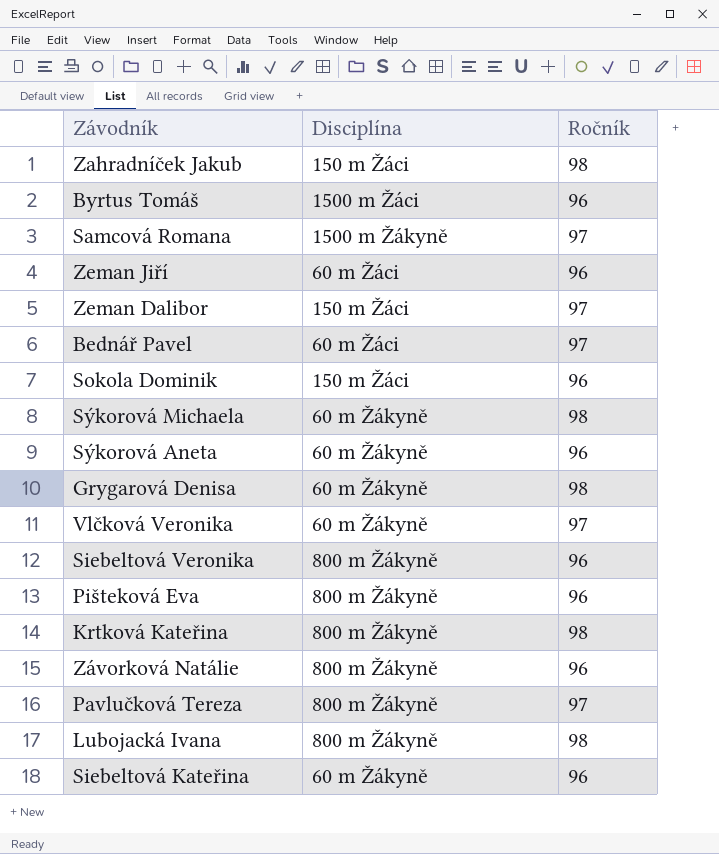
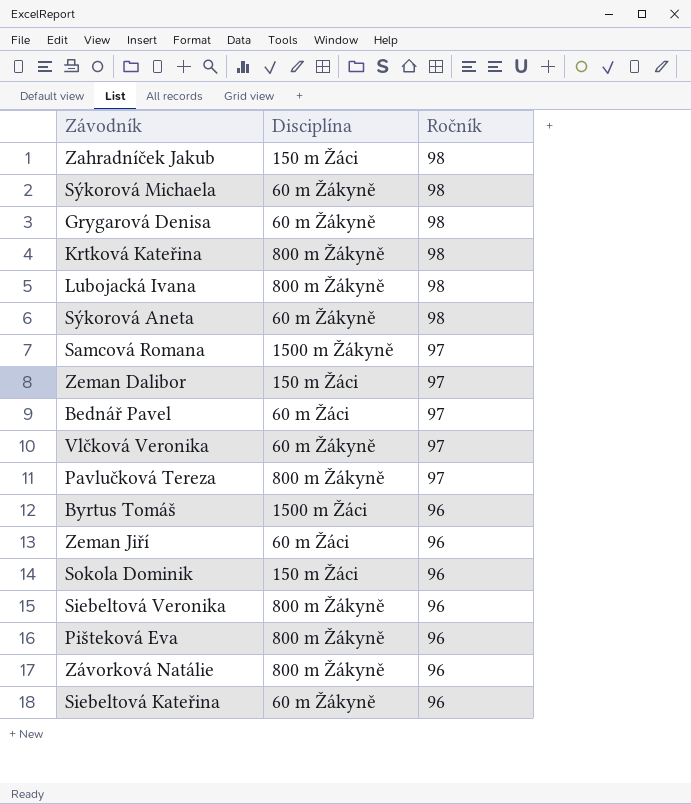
row order: none -> Ročník descending
Sýkorová Aneta | Ročník: 96 -> 98

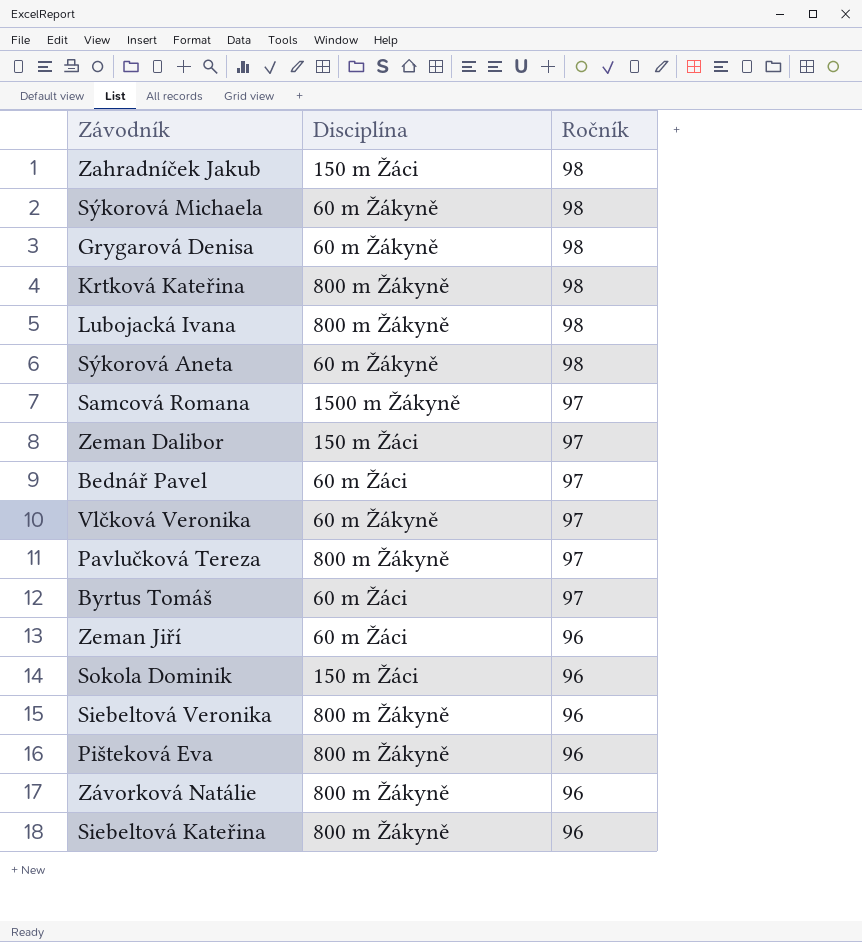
Byrtus Tomáš | Disciplína: 1500 m Žáci -> 60 m Žáci
Byrtus Tomáš | Ročník: 96 -> 97
Siebeltová Kateřina | Disciplína: 60 m Žákyně -> 800 m Žákyně

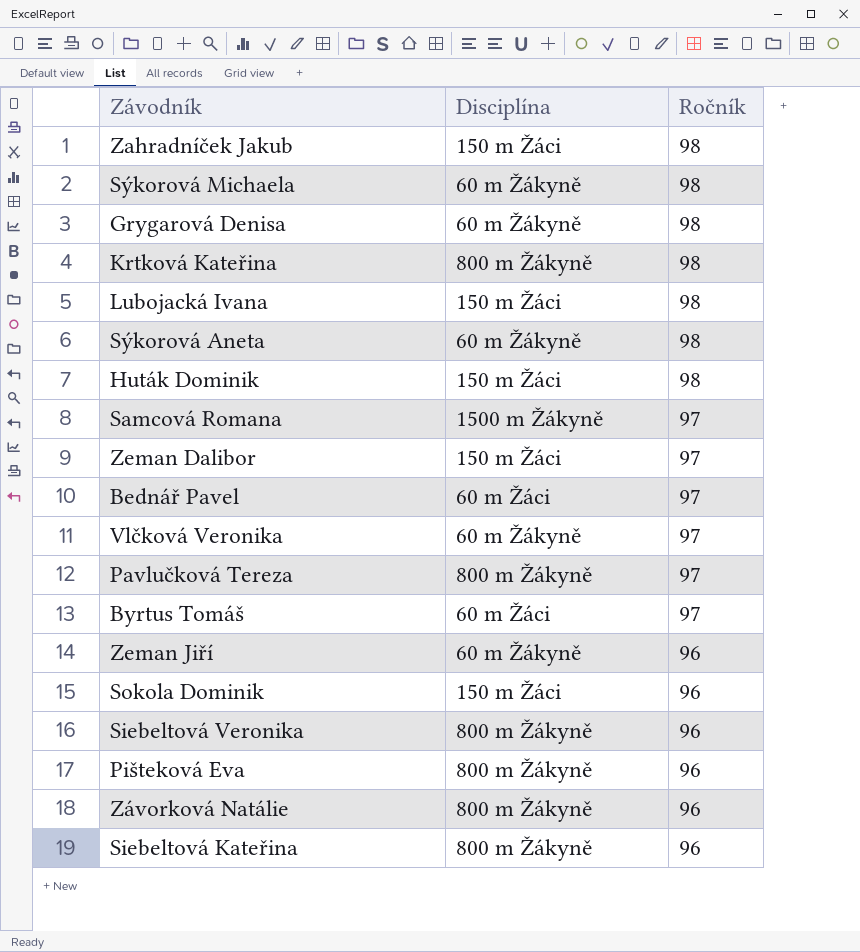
Lubojacká Ivana | Disciplína: 800 m Žákyně -> 150 m Žáci
row Huták Dominik: none -> 150 m Žáci | 98
Zeman Jiří | Disciplína: 60 m Žáci -> 60 m Žákyně

